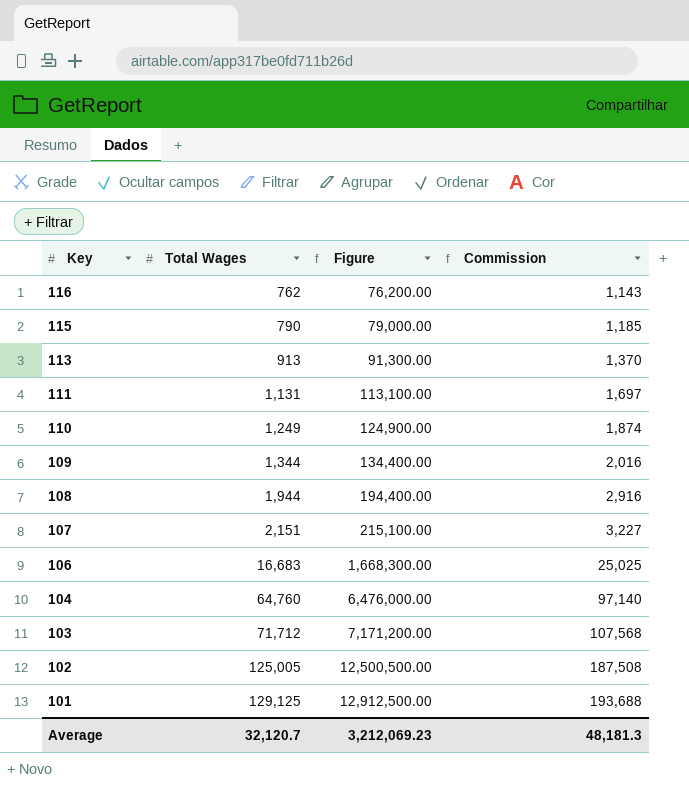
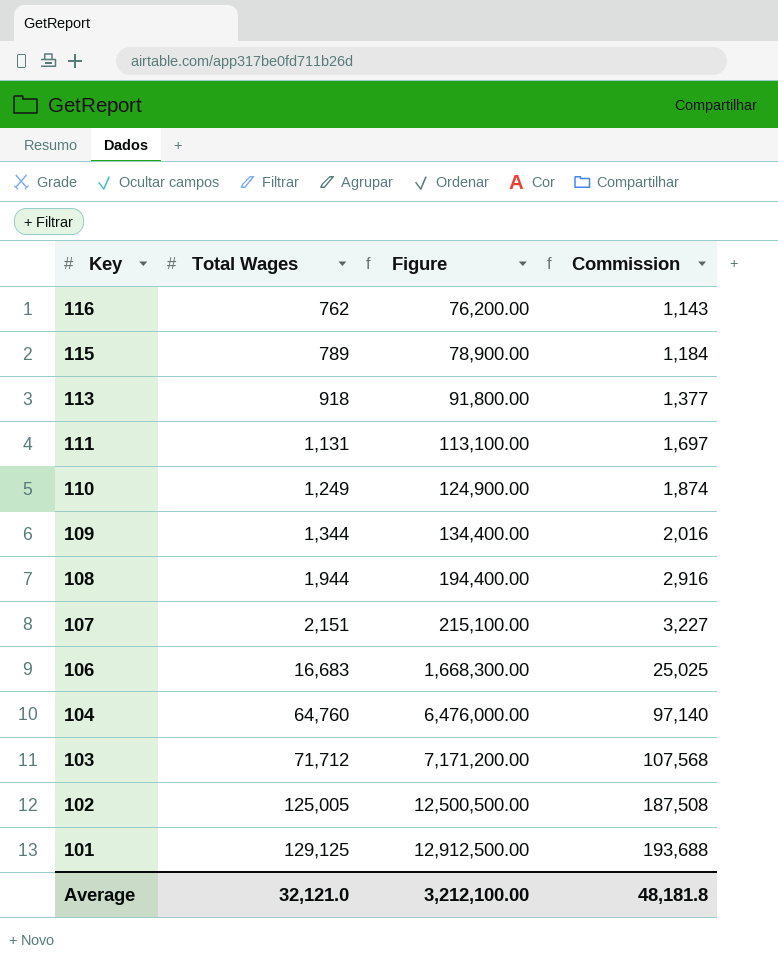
115 | Total Wages: 790 -> 789
115 | Figure: 79,000.00 -> 78,900.00
115 | Commission: 1,185 -> 1,184
113 | Total Wages: 913 -> 918
113 | Figure: 91,300.00 -> 91,800.00
113 | Commission: 1,370 -> 1,377
Average | Total Wages: 32,120.7 -> 32,121.0
Average | Figure: 3,212,069.23 -> 3,212,100.00
Average | Commission: 48,181.3 -> 48,181.8

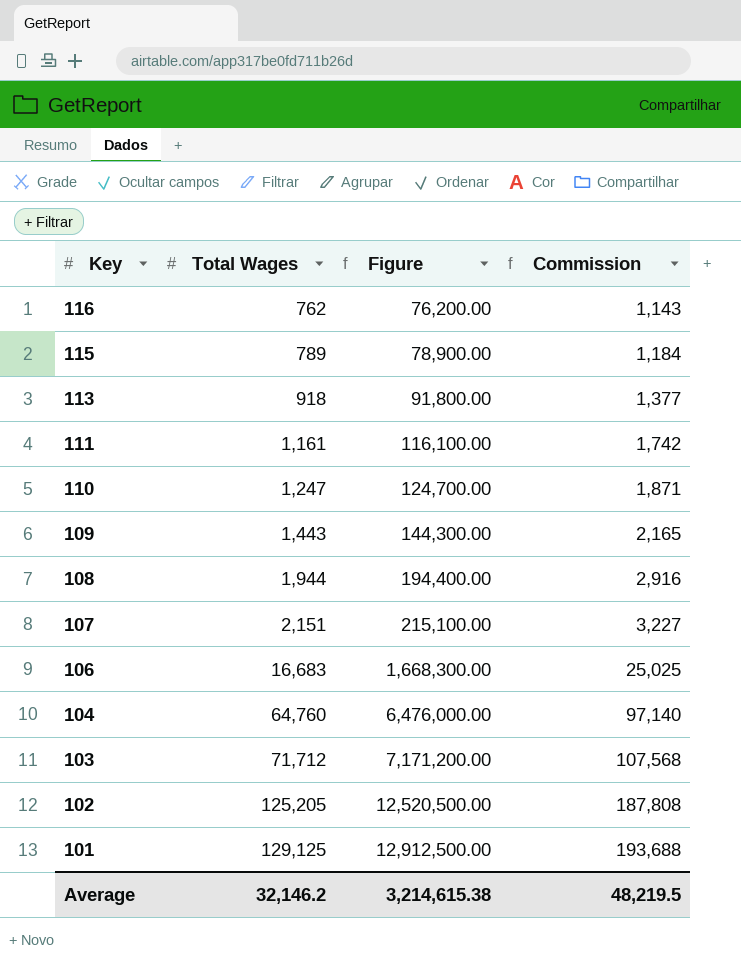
111 | Total Wages: 1,131 -> 1,161
111 | Figure: 113,100.00 -> 116,100.00
111 | Commission: 1,697 -> 1,742
110 | Total Wages: 1,249 -> 1,247
110 | Figure: 124,900.00 -> 124,700.00
110 | Commission: 1,874 -> 1,871
109 | Total Wages: 1,344 -> 1,443
109 | Figure: 134,400.00 -> 144,300.00
109 | Commission: 2,016 -> 2,165
102 | Total Wages: 125,005 -> 125,205
102 | Figure: 12,500,500.00 -> 12,520,500.00
102 | Commission: 187,508 -> 187,808
Average | Total Wages: 32,121.0 -> 32,146.2
Average | Figure: 3,212,100.00 -> 3,214,615.38
Average | Commission: 48,181.8 -> 48,219.5

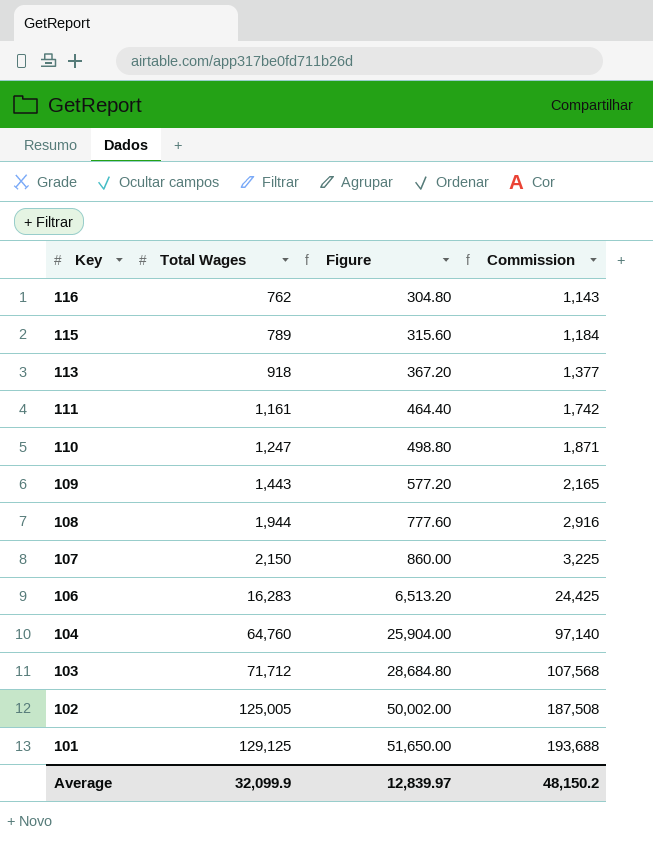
column Figure | formula: [Total Wages] * 100 -> [Total Wages] * 0.4
107 | Total Wages: 2,151 -> 2,150
107 | Commission: 3,227 -> 3,225
106 | Total Wages: 16,683 -> 16,283
106 | Commission: 25,025 -> 24,425
102 | Total Wages: 125,205 -> 125,005
102 | Commission: 187,808 -> 187,508
Average | Total Wages: 32,146.2 -> 32,099.9
Average | Figure: 3,214,615.38 -> 12,839.97
Average | Commission: 48,219.5 -> 48,150.2

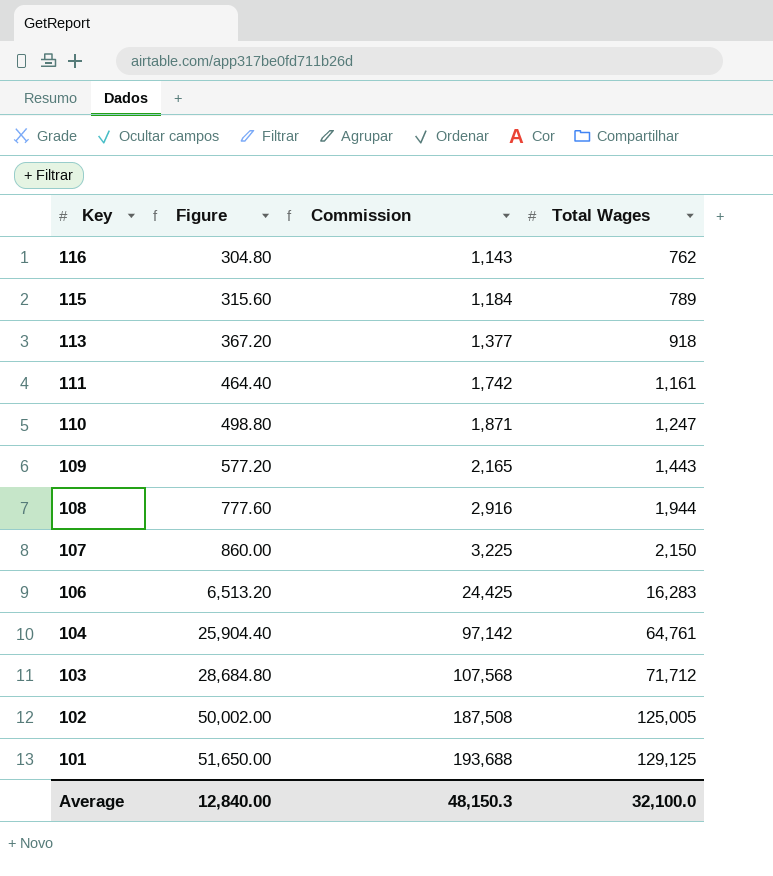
column Total Wages | position: 2 -> 4
104 | Figure: 25,904.00 -> 25,904.40
104 | Commission: 97,140 -> 97,142
104 | Total Wages: 64,760 -> 64,761
Average | Figure: 12,839.97 -> 12,840.00
Average | Commission: 48,150.2 -> 48,150.3
Average | Total Wages: 32,099.9 -> 32,100.0

